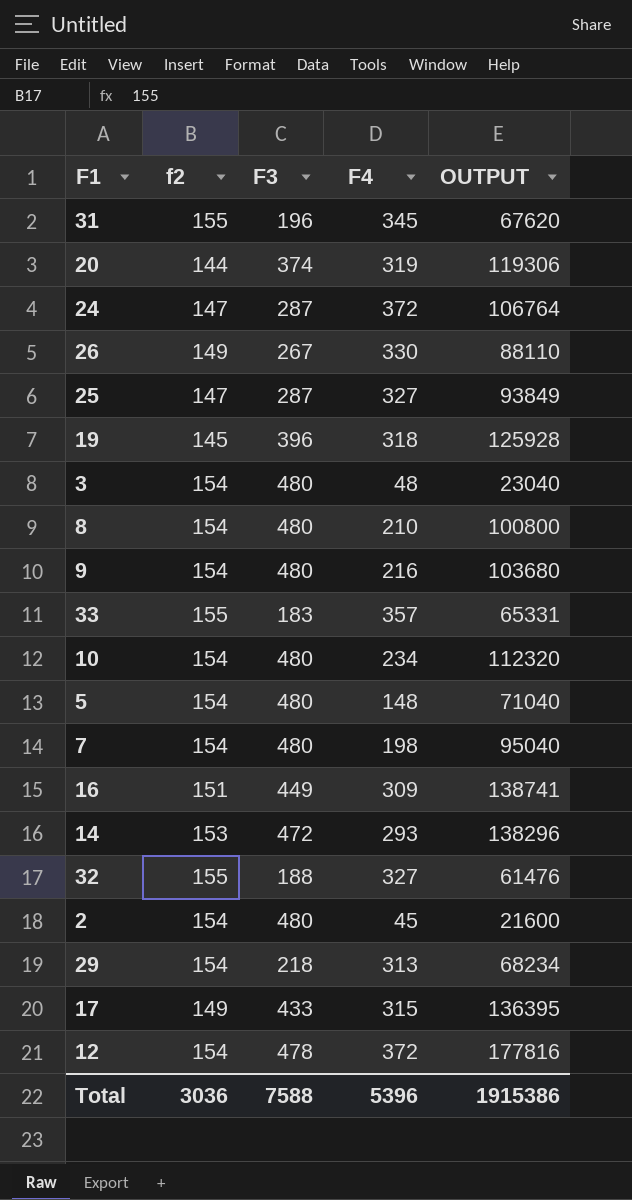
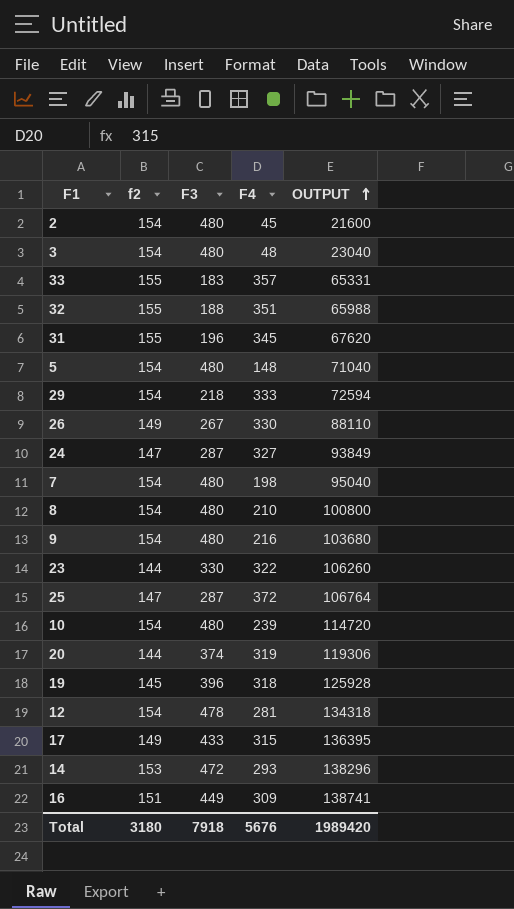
row order: none -> OUTPUT ascending
32 | F4: 327 -> 351
32 | OUTPUT: 61476 -> 65988
29 | F4: 313 -> 333
29 | OUTPUT: 68234 -> 72594
24 | F4: 372 -> 327
24 | OUTPUT: 106764 -> 93849
row 23: none -> 144 | 330 | 322 | 106260
25 | F4: 327 -> 372
25 | OUTPUT: 93849 -> 106764
10 | F4: 234 -> 239
10 | OUTPUT: 112320 -> 114720
12 | F4: 372 -> 281
12 | OUTPUT: 177816 -> 134318
Total | f2: 3036 -> 3180
Total | F3: 7588 -> 7918
Total | F4: 5396 -> 5676
Total | OUTPUT: 1915386 -> 1989420

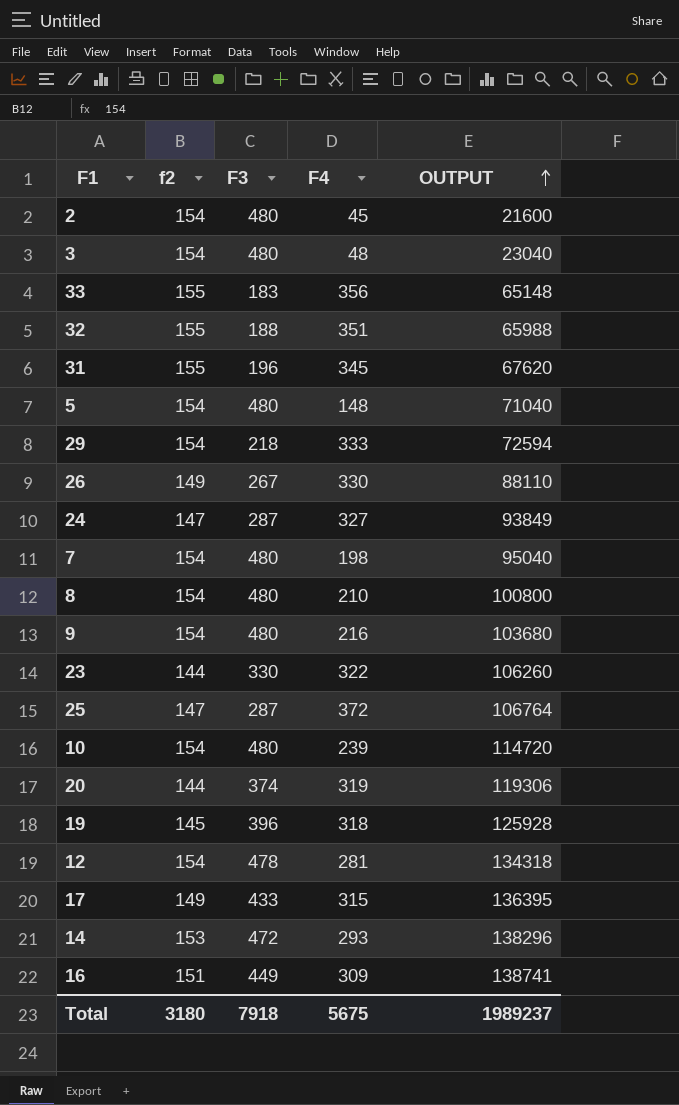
33 | F4: 357 -> 356
33 | OUTPUT: 65331 -> 65148
Total | F4: 5676 -> 5675
Total | OUTPUT: 1989420 -> 1989237

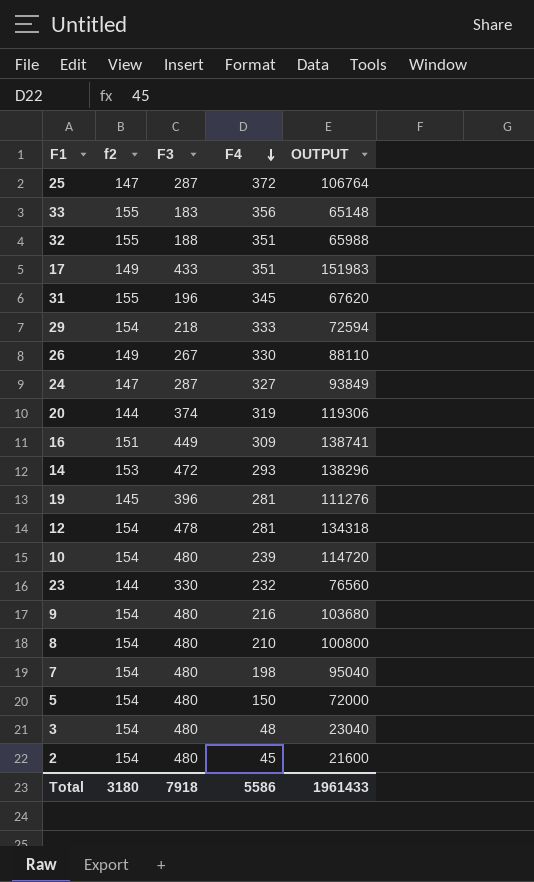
row order: OUTPUT ascending -> F4 descending
17 | F4: 315 -> 351
17 | OUTPUT: 136395 -> 151983
19 | F4: 318 -> 281
19 | OUTPUT: 125928 -> 111276
23 | F4: 322 -> 232
23 | OUTPUT: 106260 -> 76560
5 | F4: 148 -> 150
5 | OUTPUT: 71040 -> 72000
Total | F4: 5675 -> 5586
Total | OUTPUT: 1989237 -> 1961433

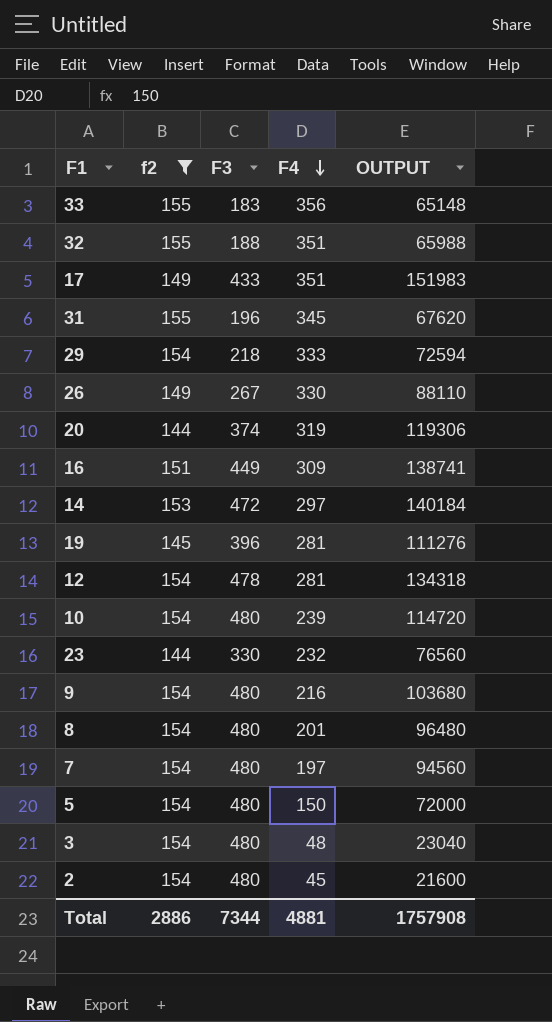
filter: none -> f2 != 147
14 | F4: 293 -> 297
14 | OUTPUT: 138296 -> 140184
8 | F4: 210 -> 201
8 | OUTPUT: 100800 -> 96480
7 | F4: 198 -> 197
7 | OUTPUT: 95040 -> 94560
Total | f2: 3180 -> 2886
Total | F3: 7918 -> 7344
Total | F4: 5586 -> 4881
Total | OUTPUT: 1961433 -> 1757908

